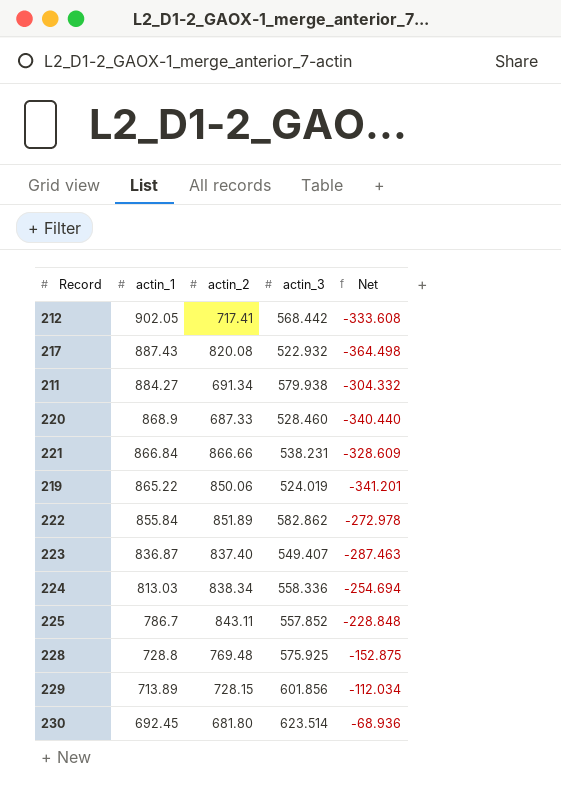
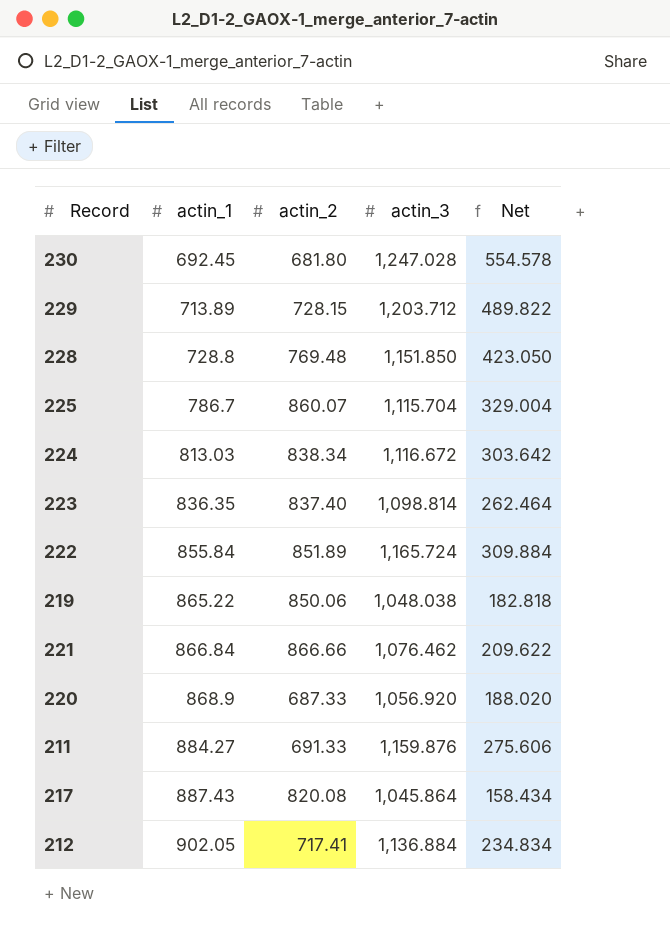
row order: actin_1 descending -> actin_1 ascending
230 | actin_3: 623.514 -> 1,247.028
230 | Net: -68.936 -> 554.578
229 | actin_3: 601.856 -> 1,203.712
229 | Net: -112.034 -> 489.822
228 | actin_3: 575.925 -> 1,151.850
228 | Net: -152.875 -> 423.050
225 | actin_2: 843.11 -> 860.07
225 | actin_3: 557.852 -> 1,115.704
225 | Net: -228.848 -> 329.004
224 | actin_3: 558.336 -> 1,116.672
224 | Net: -254.694 -> 303.642
223 | actin_1: 836.87 -> 836.35
223 | actin_3: 549.407 -> 1,098.814
223 | Net: -287.463 -> 262.464
222 | actin_3: 582.862 -> 1,165.724
222 | Net: -272.978 -> 309.884
219 | actin_3: 524.019 -> 1,048.038
219 | Net: -341.201 -> 182.818
221 | actin_3: 538.231 -> 1,076.462
221 | Net: -328.609 -> 209.622
220 | actin_3: 528.460 -> 1,056.920
220 | Net: -340.440 -> 188.020
211 | actin_2: 691.34 -> 691.33
211 | actin_3: 579.938 -> 1,159.876
211 | Net: -304.332 -> 275.606
217 | actin_3: 522.932 -> 1,045.864
217 | Net: -364.498 -> 158.434
212 | actin_3: 568.442 -> 1,136.884
212 | Net: -333.608 -> 234.834

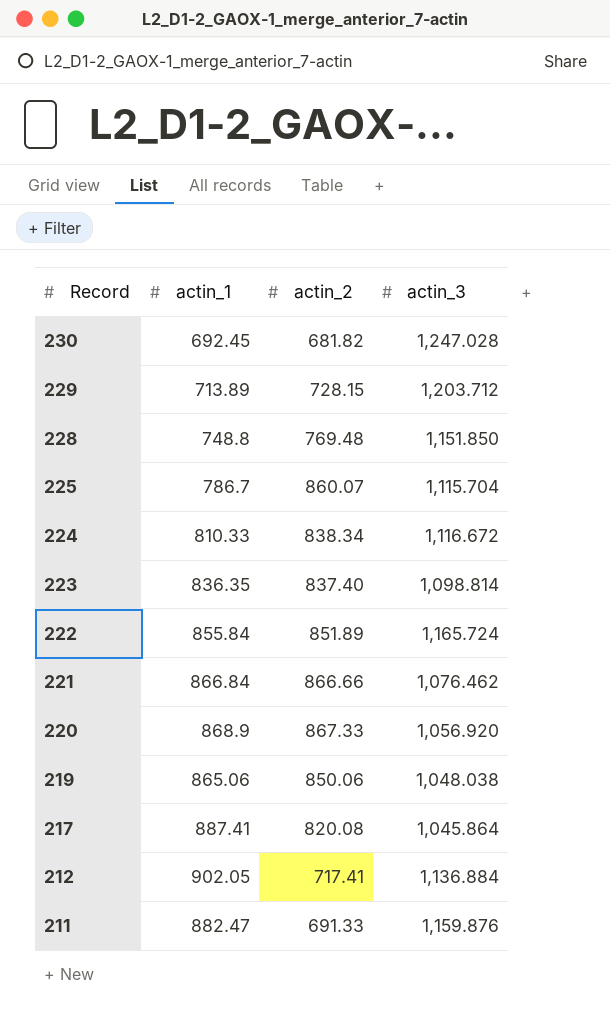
row order: actin_1 ascending -> Record descending
column Net | formula: [actin_3] - [actin_1] -> none
230 | actin_2: 681.80 -> 681.82
228 | actin_1: 728.8 -> 748.8
224 | actin_1: 813.03 -> 810.33
220 | actin_2: 687.33 -> 867.33
219 | actin_1: 865.22 -> 865.06
217 | actin_1: 887.43 -> 887.41
211 | actin_1: 884.27 -> 882.47

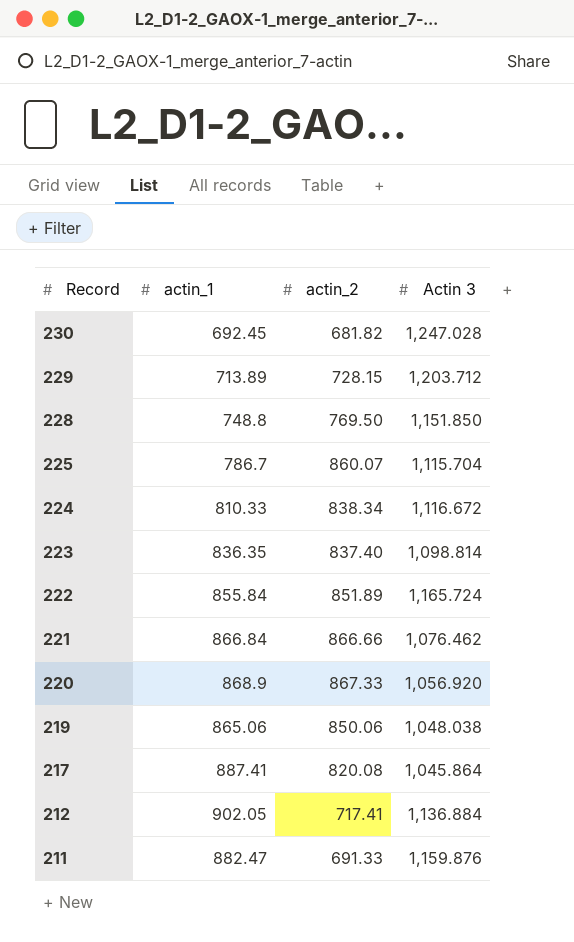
column name: actin_3 -> Actin 3
228 | actin_2: 769.48 -> 769.50

